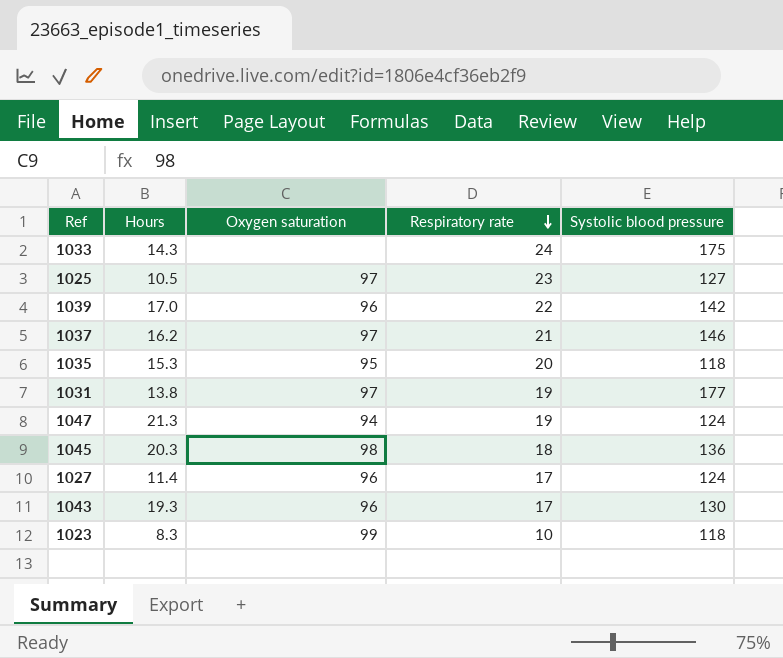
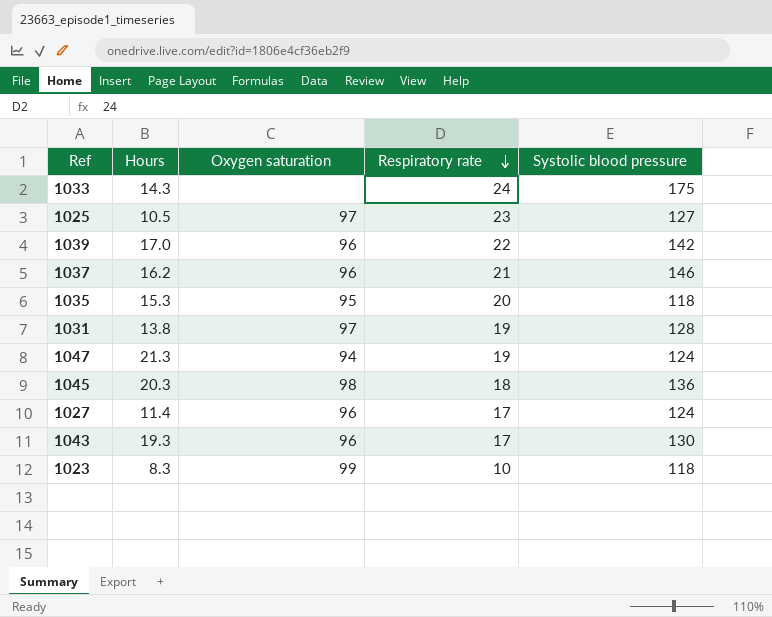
1037 | Oxygen saturation: 97 -> 96
1031 | Systolic blood pressure: 177 -> 128

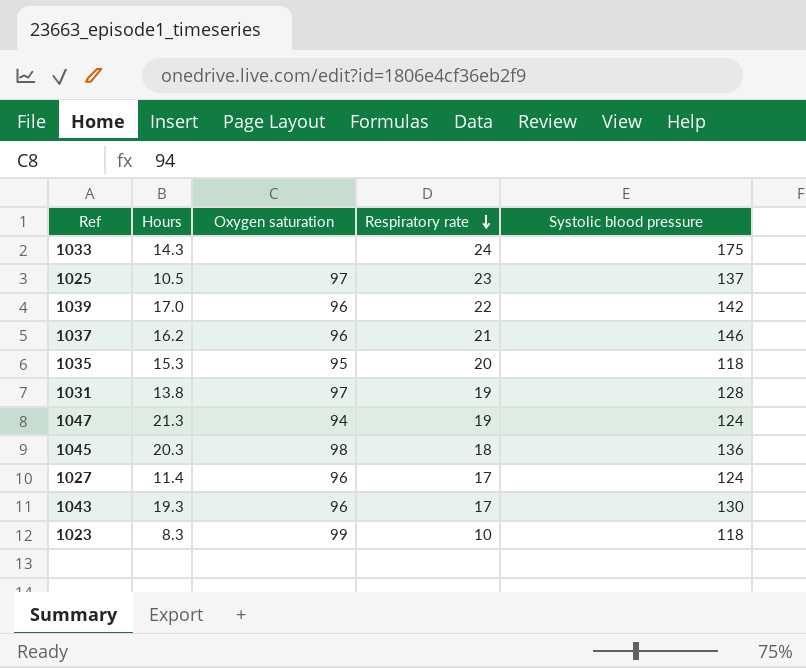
1025 | Systolic blood pressure: 127 -> 137

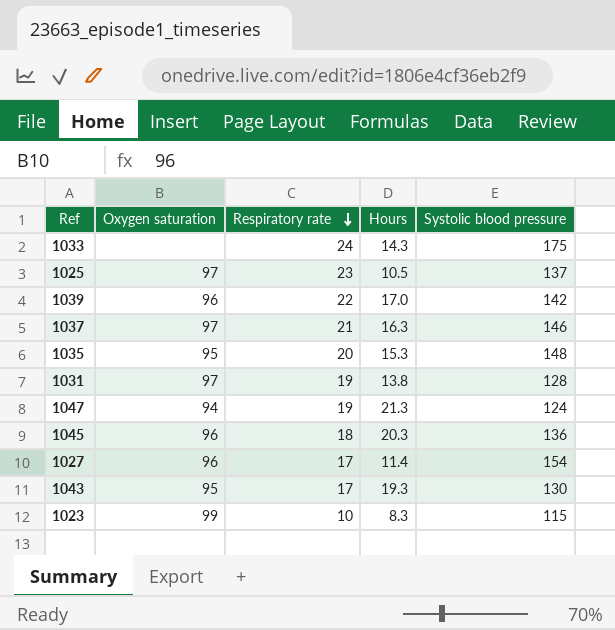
column Hours | position: 2 -> 4
1037 | Oxygen saturation: 96 -> 97
1037 | Hours: 16.2 -> 16.3
1035 | Systolic blood pressure: 118 -> 148
1045 | Oxygen saturation: 98 -> 96
1027 | Systolic blood pressure: 124 -> 154
1043 | Oxygen saturation: 96 -> 95
1023 | Systolic blood pressure: 118 -> 115

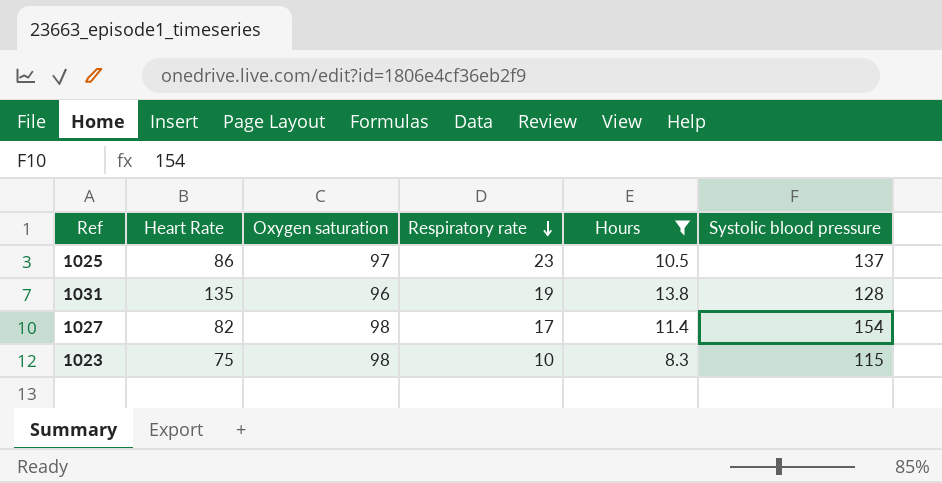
filter: none -> Hours <= 13.8
column Heart Rate | position: none -> 2
1031 | Oxygen saturation: 97 -> 96
1027 | Oxygen saturation: 96 -> 98
1023 | Oxygen saturation: 99 -> 98

